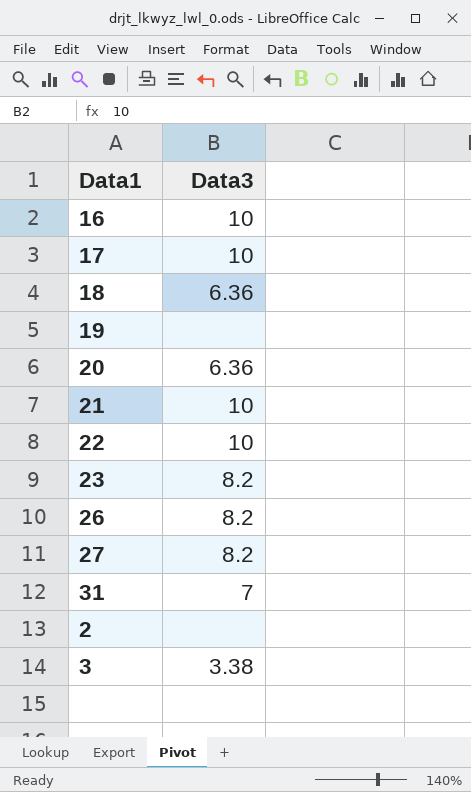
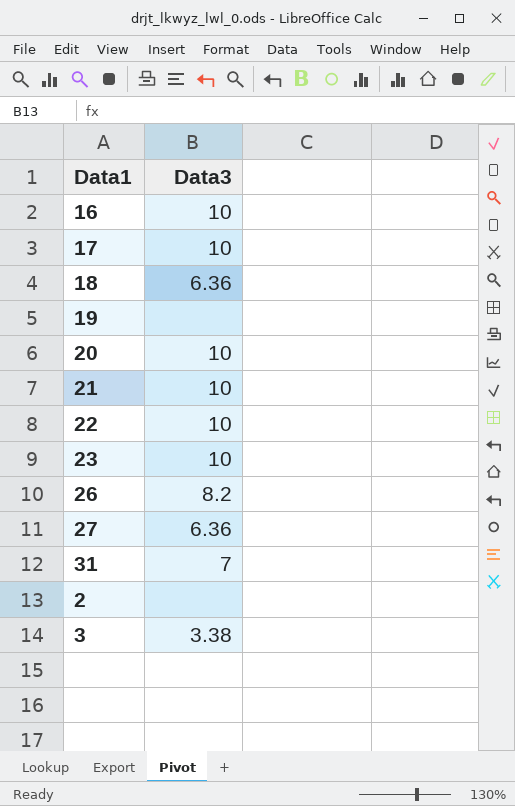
20 | Data3: 6.36 -> 10
23 | Data3: 8.2 -> 10
27 | Data3: 8.2 -> 6.36

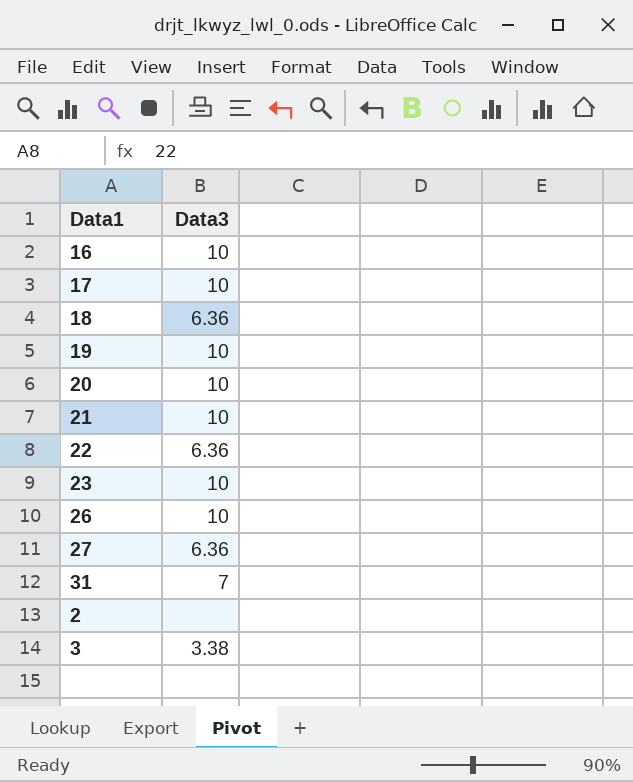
19 | Data3: none -> 10
22 | Data3: 10 -> 6.36
26 | Data3: 8.2 -> 10

